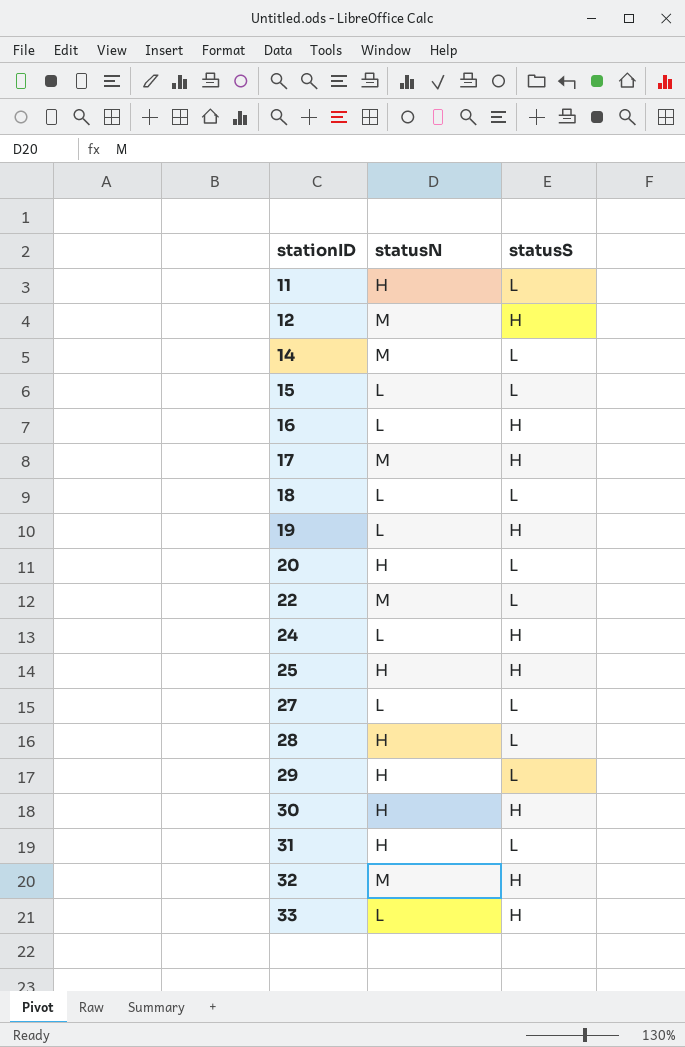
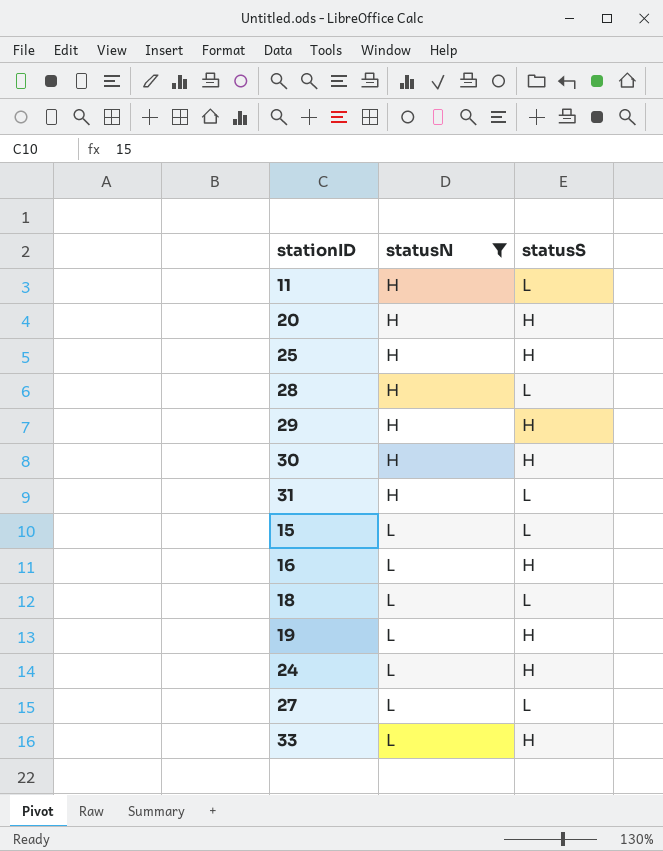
filter: none -> statusN != M
row order: stationID ascending -> statusN ascending
20 | statusS: L -> H
29 | statusS: L -> H

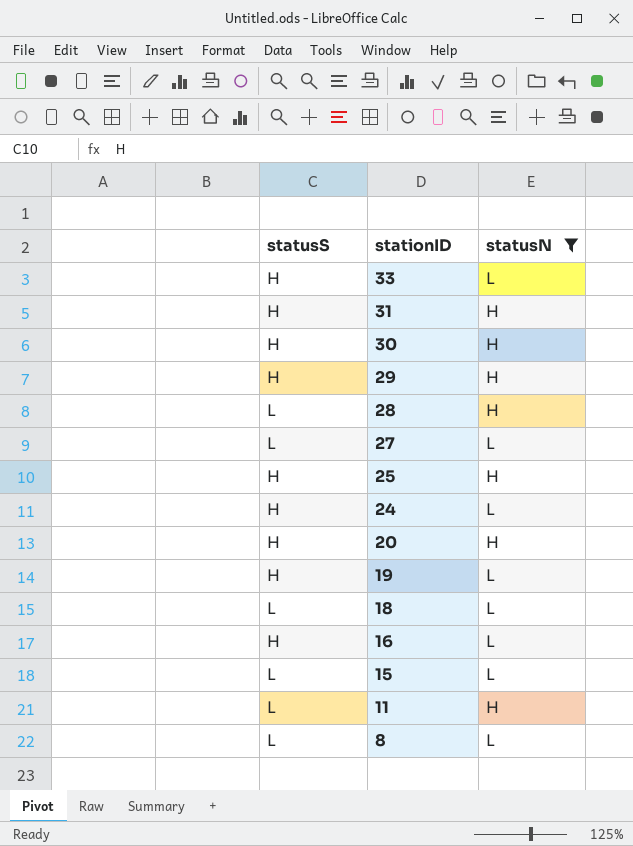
row order: statusN ascending -> stationID descending
column statusS | position: 3 -> 1
31 | statusS: L -> H
row 8: none -> L | L

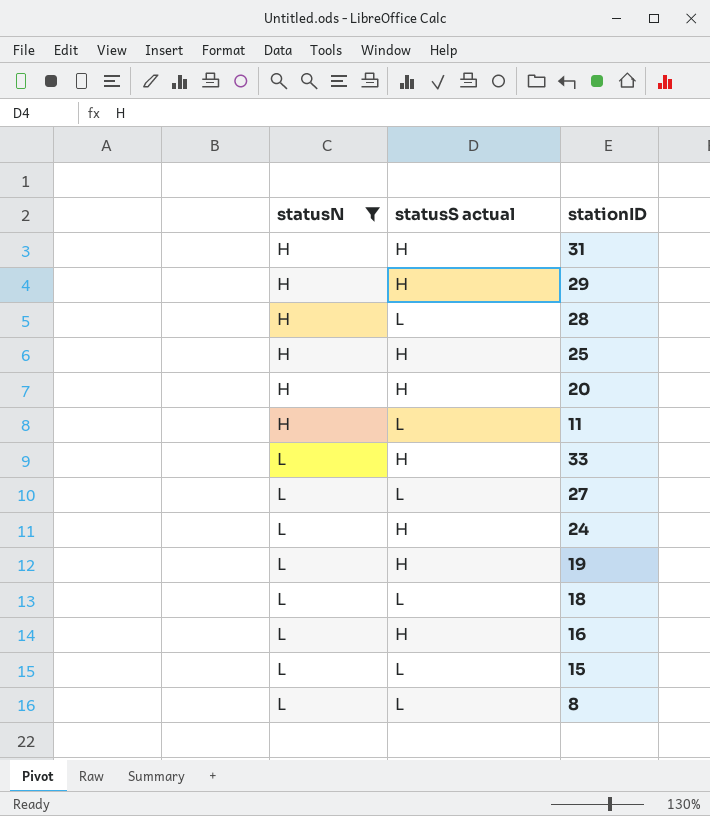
row order: stationID descending -> statusN ascending
column statusN | position: 3 -> 1
column name: statusS -> statusS actual
row 30: H | H -> none

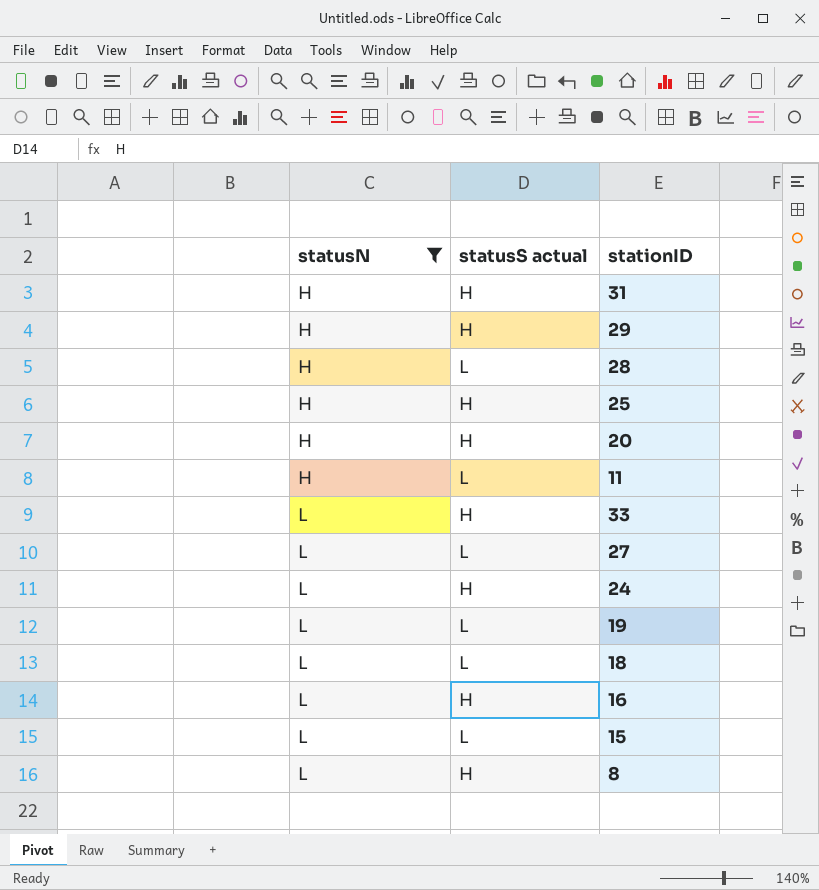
19 | statusS actual: H -> L
8 | statusS actual: L -> H

